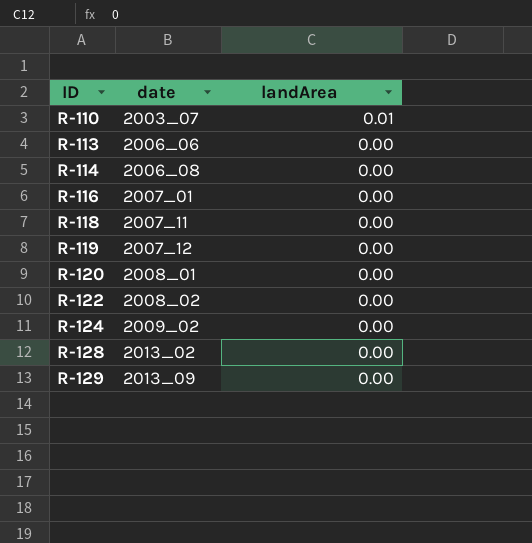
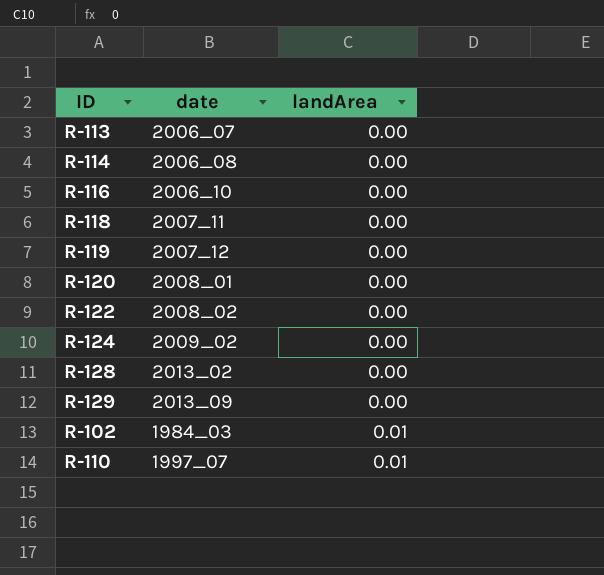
row order: ID ascending -> landArea ascending
R-113 | date: 2006_06 -> 2006_07
R-116 | date: 2007_01 -> 2006_10
row R-102: none -> 1984_03 | 0.01
R-110 | date: 2003_07 -> 1997_07

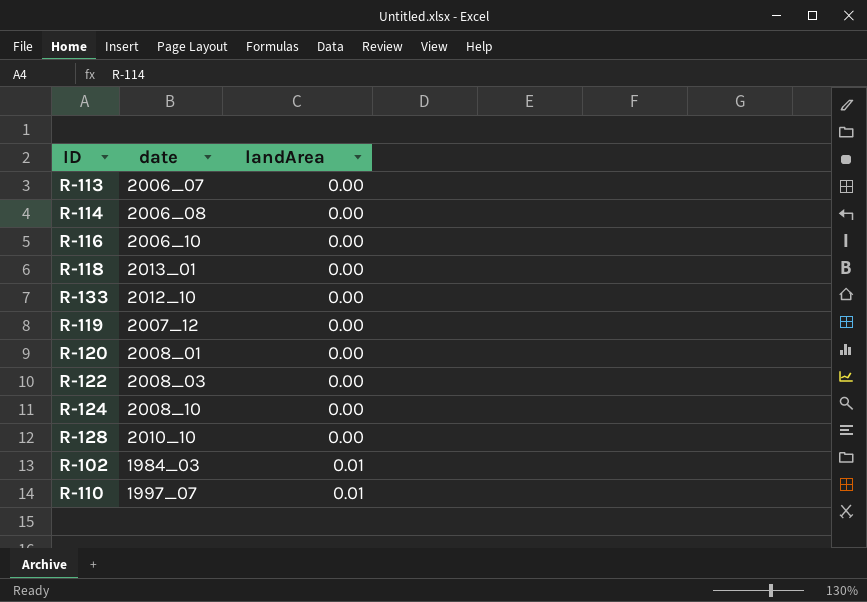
row R-129: 2013_09 | 0.00 -> none
R-118 | date: 2007_11 -> 2013_01
row R-133: none -> 2012_10 | 0.00
R-122 | date: 2008_02 -> 2008_03
R-124 | date: 2009_02 -> 2008_10
R-128 | date: 2013_02 -> 2010_10

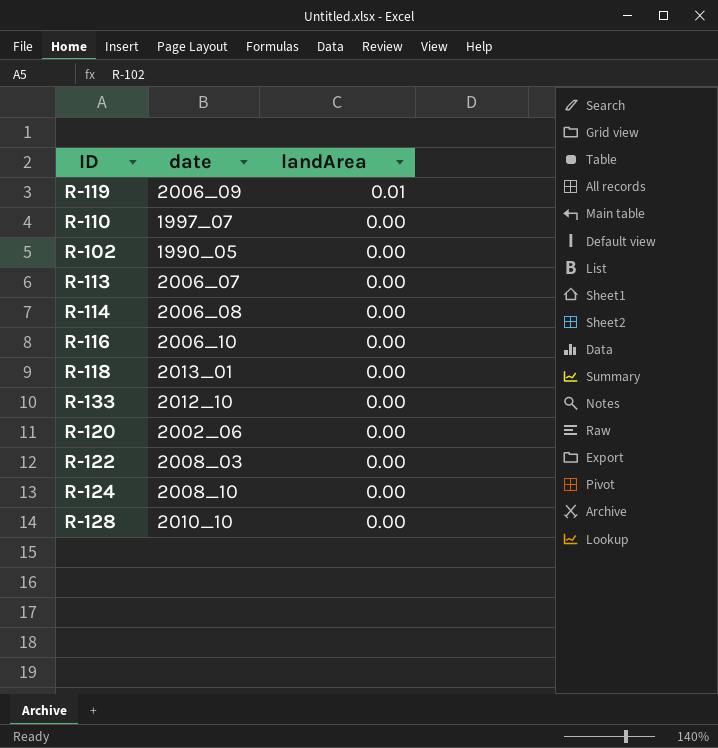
row order: landArea ascending -> landArea descending
R-119 | date: 2007_12 -> 2006_09
R-119 | landArea: 0.00 -> 0.01
R-110 | landArea: 0.01 -> 0.00
R-102 | date: 1984_03 -> 1990_05
R-102 | landArea: 0.01 -> 0.00
R-120 | date: 2008_01 -> 2002_06

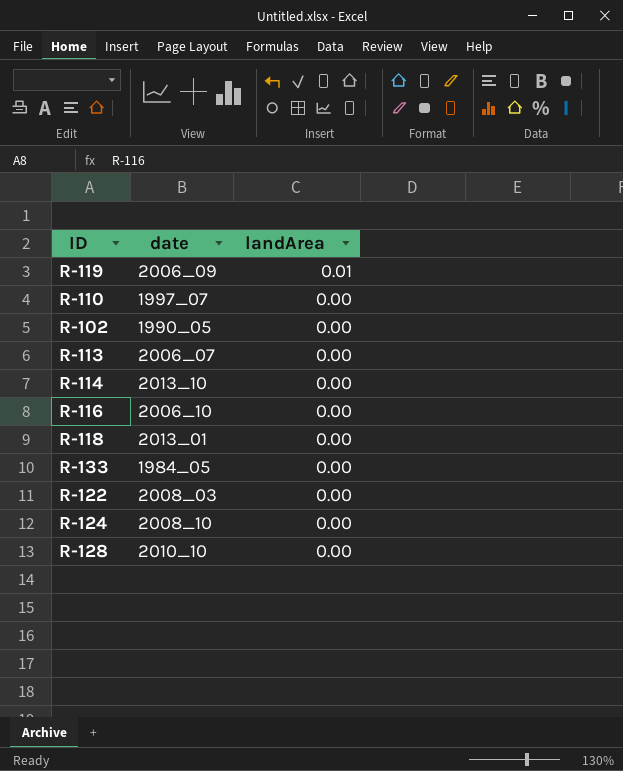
row R-120: 2002_06 | 0.00 -> none
R-114 | date: 2006_08 -> 2013_10
R-133 | date: 2012_10 -> 1984_05

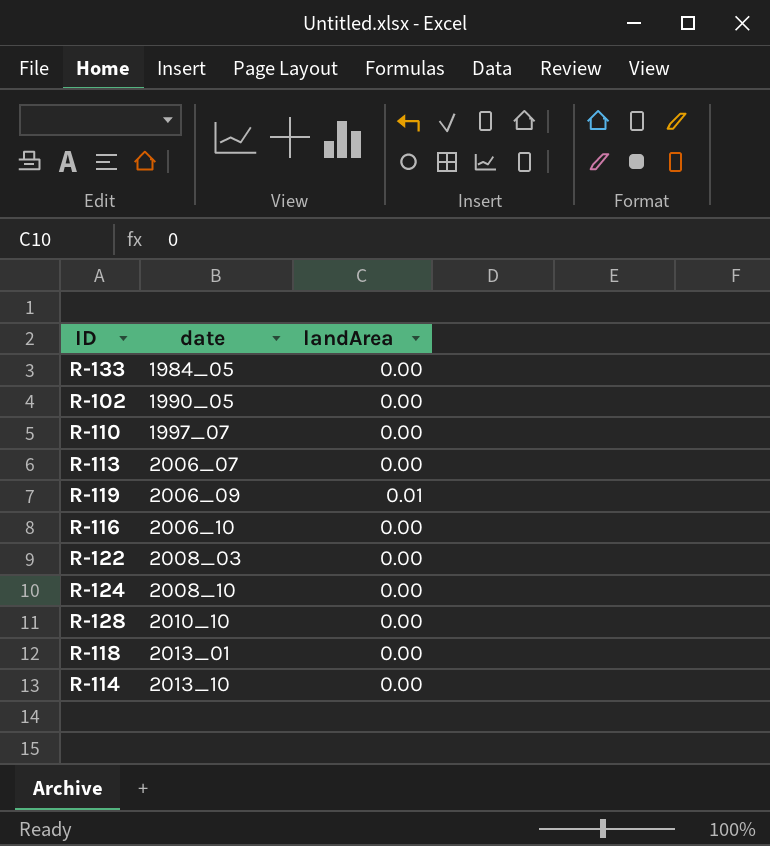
row order: landArea descending -> date ascending

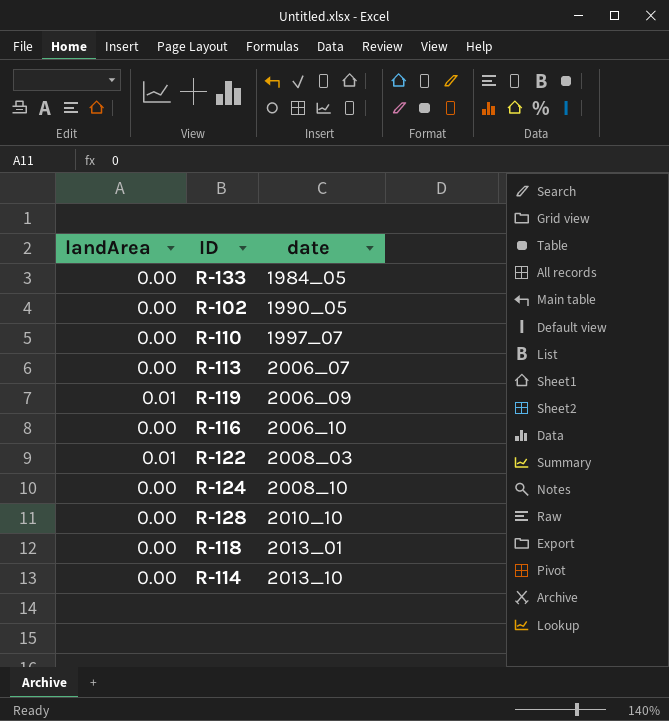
column landArea | position: 3 -> 1
R-122 | landArea: 0.00 -> 0.01

